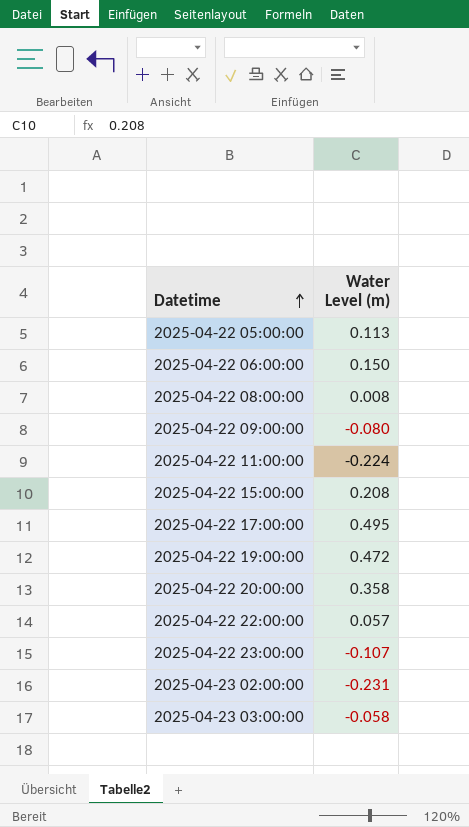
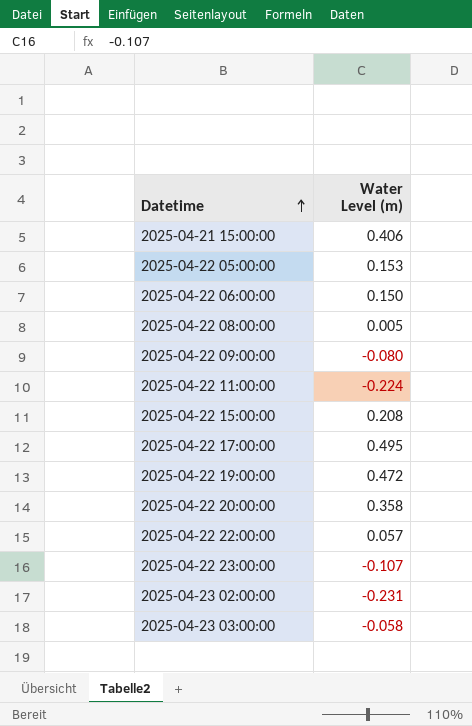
row 2025-04-21 15:00:00: none -> 0.406
2025-04-22 05:00:00 | Water Level (m): 0.113 -> 0.153
2025-04-22 08:00:00 | Water Level (m): 0.008 -> 0.005

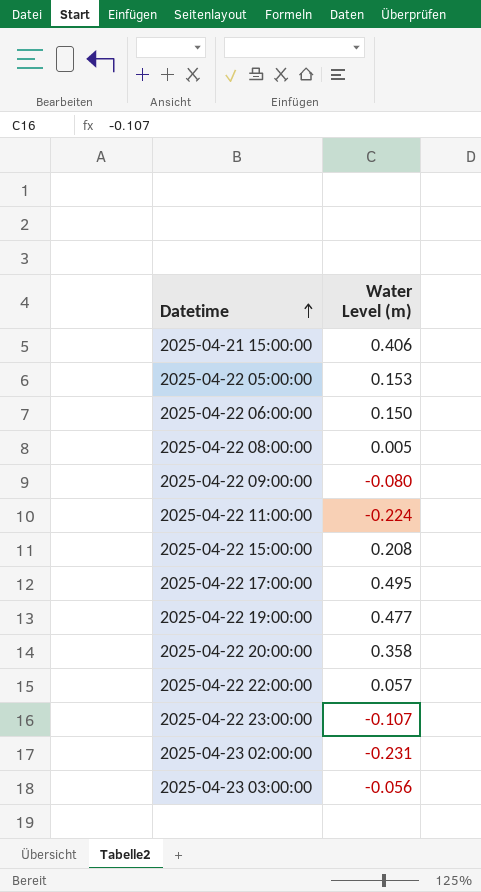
2025-04-22 19:00:00 | Water Level (m): 0.472 -> 0.477
2025-04-23 03:00:00 | Water Level (m): -0.058 -> -0.056

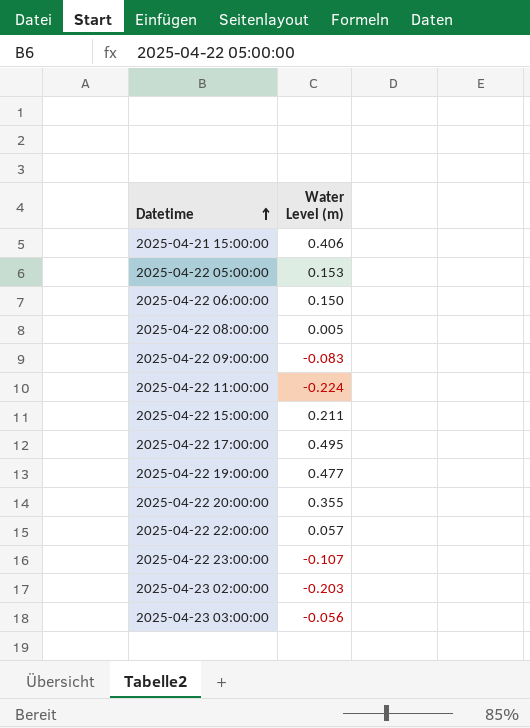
2025-04-22 09:00:00 | Water Level (m): -0.080 -> -0.083
2025-04-22 15:00:00 | Water Level (m): 0.208 -> 0.211
2025-04-22 20:00:00 | Water Level (m): 0.358 -> 0.355
2025-04-23 02:00:00 | Water Level (m): -0.231 -> -0.203

